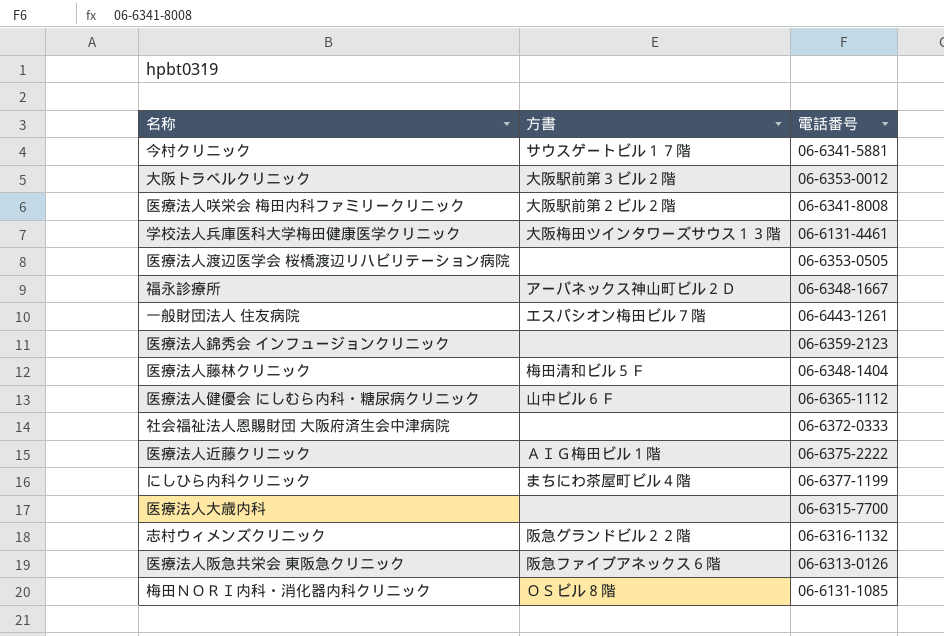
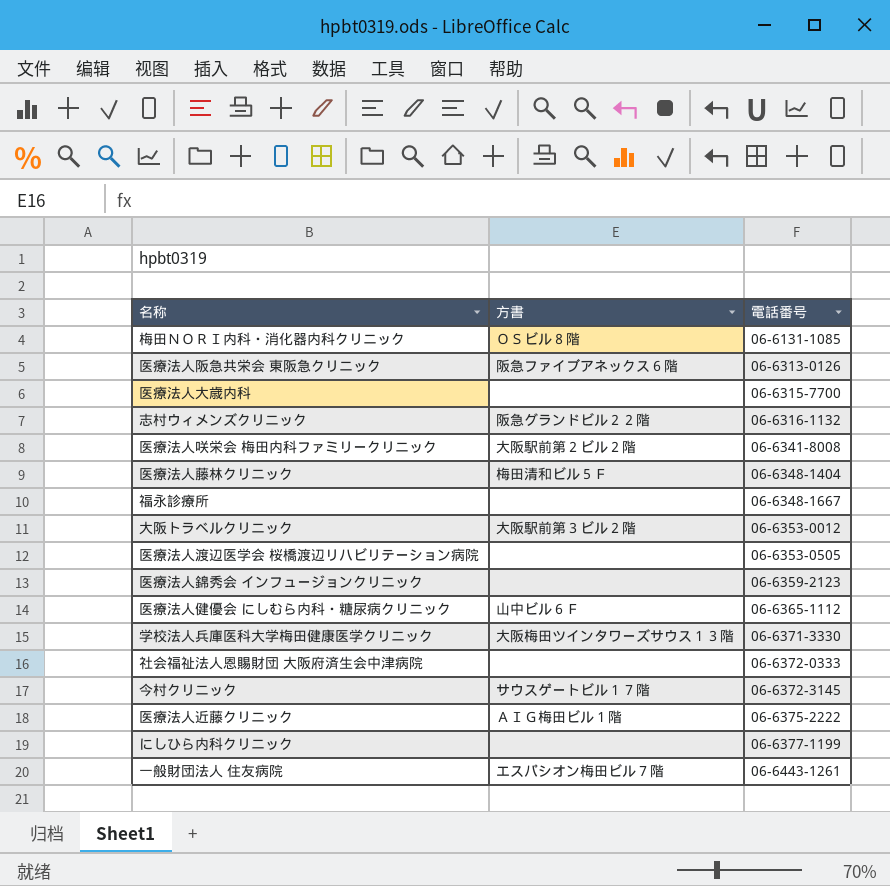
row order: none -> 電話番号 ascending
福永診療所 | 方書: アーバネックス神山町ビル２Ｄ -> none
学校法人兵庫医科大学梅田健康医学クリニック | 電話番号: 06-6131-4461 -> 06-6371-3330
今村クリニック | 電話番号: 06-6341-5881 -> 06-6372-3145
にしひら内科クリニック | 方書: まちにわ茶屋町ビル４階 -> none

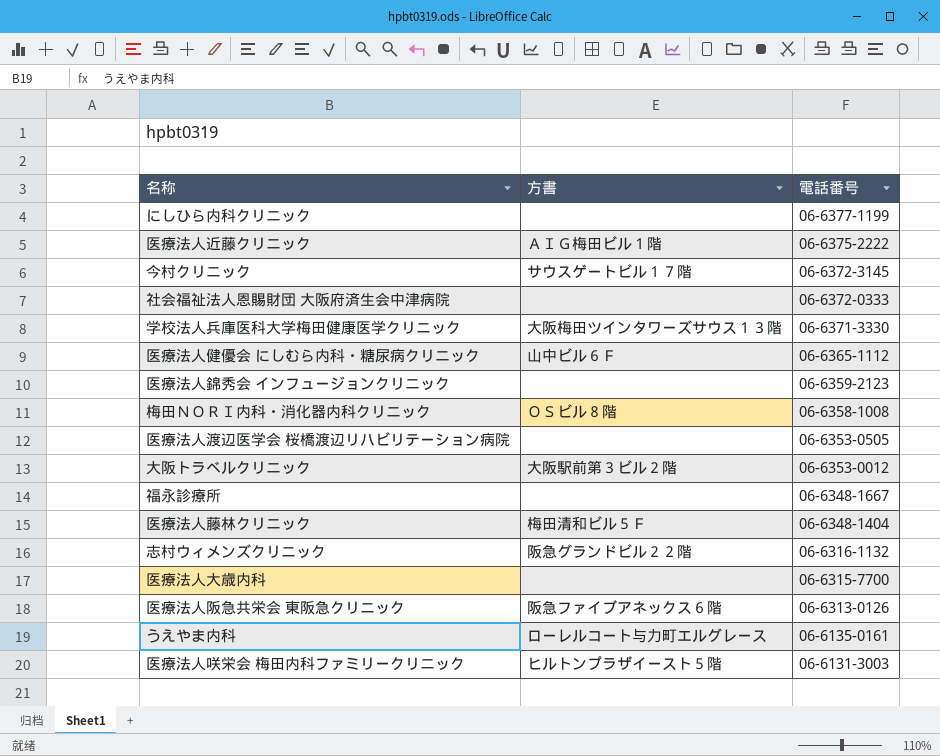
row order: 電話番号 ascending -> 電話番号 descending
row 一般財団法人 住友病院: エスパシオン梅田ビル７階 | 06-6443-1261 -> none
梅田ＮＯＲＩ内科・消化器内科クリニック | 電話番号: 06-6131-1085 -> 06-6358-1008
row うえやま内科: none -> ローレルコート与力町エルグレース | 06-6135-0161
医療法人咲栄会 梅田内科ファミリークリニック | 方書: 大阪駅前第２ビル２階 -> ヒルトンプラザイースト５階
医療法人咲栄会 梅田内科ファミリークリニック | 電話番号: 06-6341-8008 -> 06-6131-3003

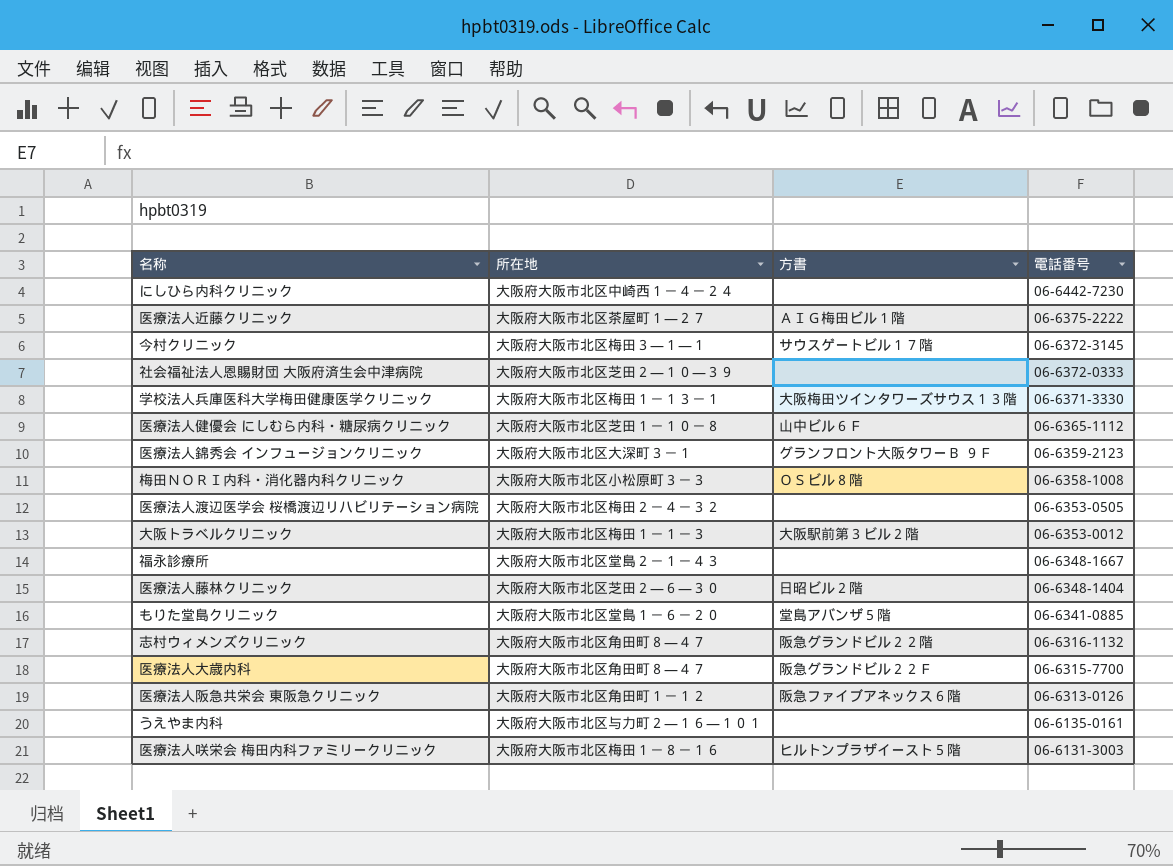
column 所在地 | position: none -> 2
にしひら内科クリニック | 電話番号: 06-6377-1199 -> 06-6442-7230
医療法人錦秀会 インフュージョンクリニック | 方書: none -> グランフロント大阪タワーＢ ９Ｆ
医療法人藤林クリニック | 方書: 梅田清和ビル５Ｆ -> 日昭ビル２階
row もりた堂島クリニック: none -> 大阪府大阪市北区堂島１－６－２０ | 堂島アバンザ５階 | 06-6341-0885
医療法人大歳内科 | 方書: none -> 阪急グランドビル２２Ｆ
うえやま内科 | 方書: ローレルコート与力町エルグレース -> none

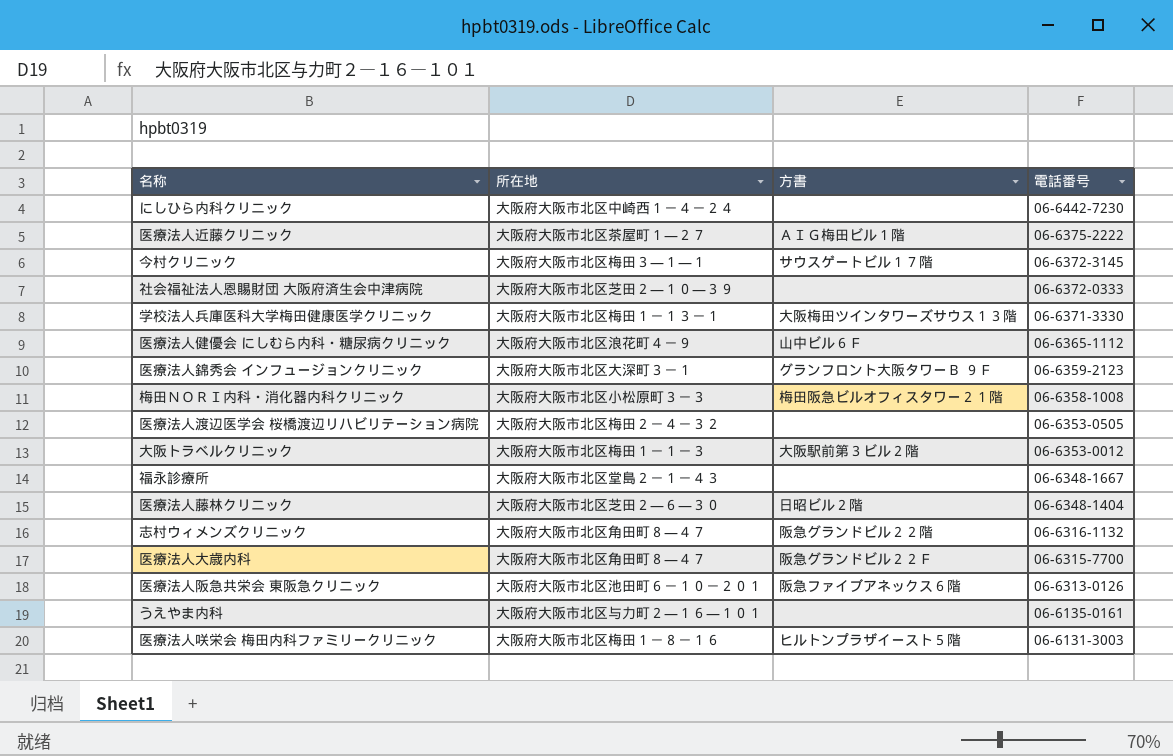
row もりた堂島クリニック: 大阪府大阪市北区堂島１－６－２０ | 堂島アバンザ５階 | 06-6341-0885 -> none
医療法人健優会 にしむら内科・糖尿病クリニック | 所在地: 大阪府大阪市北区芝田１－１０－８ -> 大阪府大阪市北区浪花町４－９
梅田ＮＯＲＩ内科・消化器内科クリニック | 方書: ＯＳビル８階 -> 梅田阪急ビルオフィスタワー２１階
医療法人阪急共栄会 東阪急クリニック | 所在地: 大阪府大阪市北区角田町１－１２ -> 大阪府大阪市北区池田町６－１０－２０１

